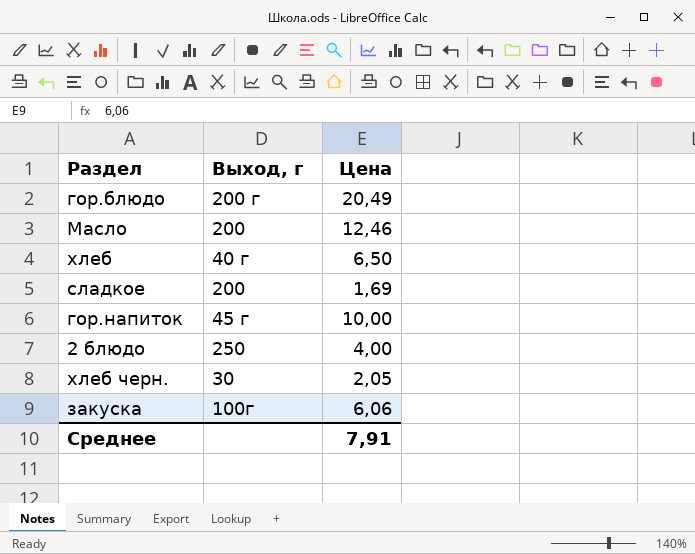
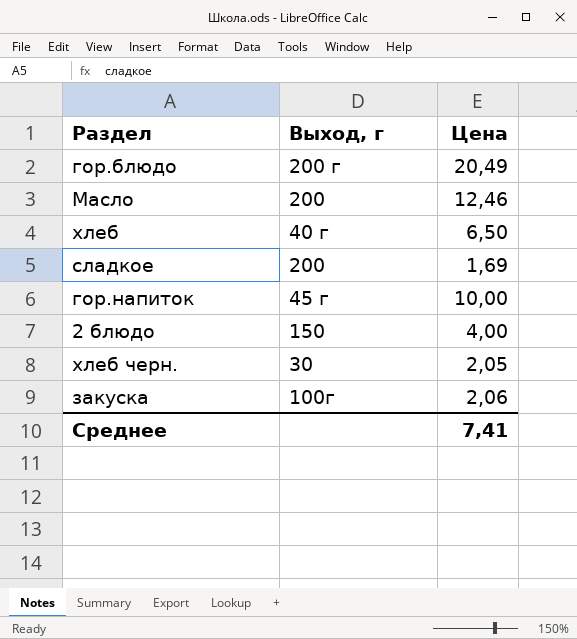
2 блюдо | Выход, г: 250 -> 150
закуска | Цена: 6,06 -> 2,06
Среднее | Цена: 7,91 -> 7,41

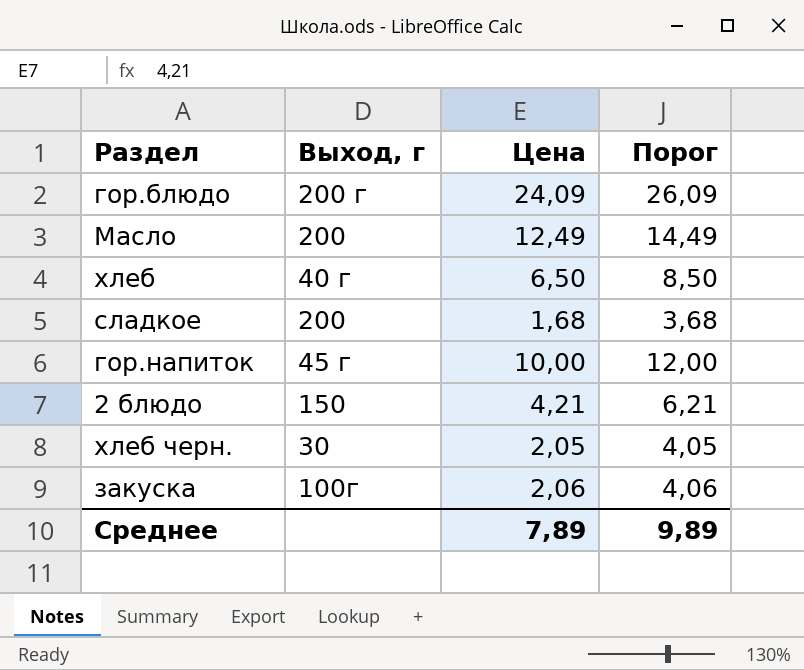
column Порог | formula: none -> [Цена] + 2
гор.блюдо | Цена: 20,49 -> 24,09
Масло | Цена: 12,46 -> 12,49
сладкое | Цена: 1,69 -> 1,68
2 блюдо | Цена: 4,00 -> 4,21
Среднее | Цена: 7,41 -> 7,89

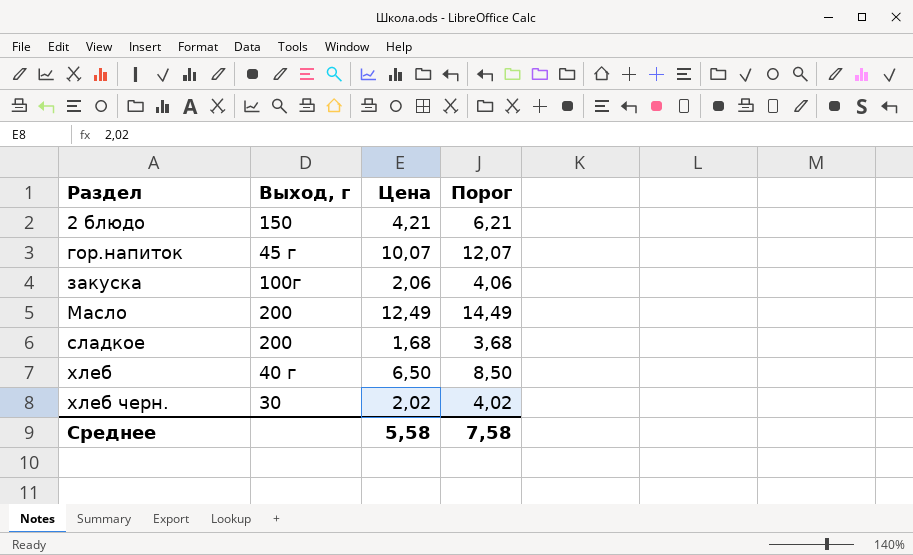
row order: none -> Раздел ascending
row гор.блюдо: 200 г | 24,09 | 26,09 -> none
гор.напиток | Цена: 10,00 -> 10,07
гор.напиток | Порог: 12,00 -> 12,07
хлеб черн. | Цена: 2,05 -> 2,02
хлеб черн. | Порог: 4,05 -> 4,02
Среднее | Цена: 7,89 -> 5,58
Среднее | Порог: 9,89 -> 7,58

